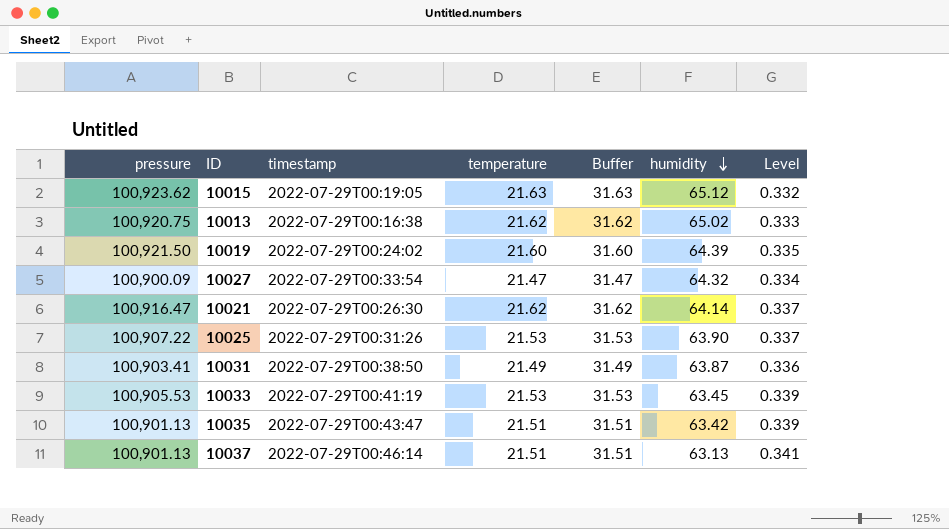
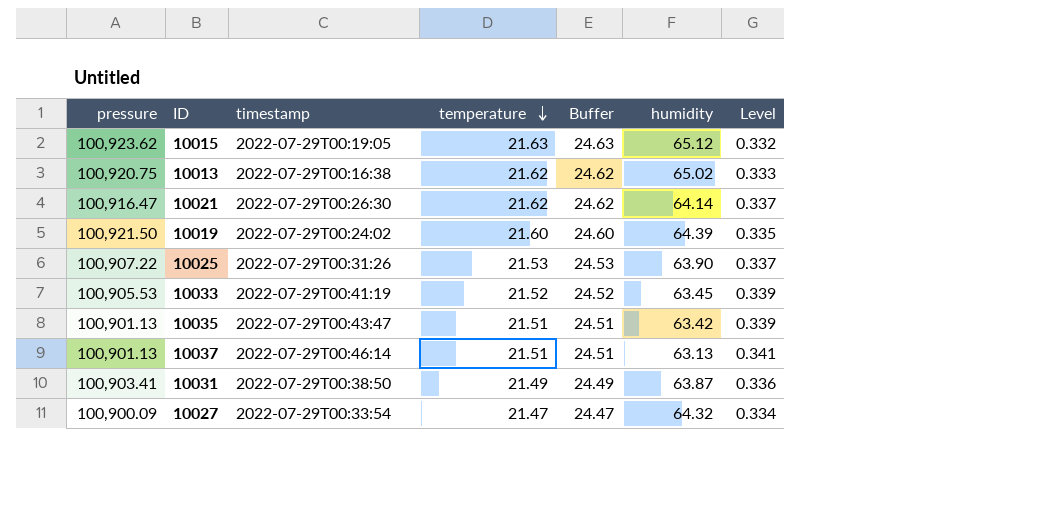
row order: humidity descending -> temperature descending
column Buffer | formula: [temperature] + 10 -> [temperature] + 3
10033 | temperature: 21.53 -> 21.52

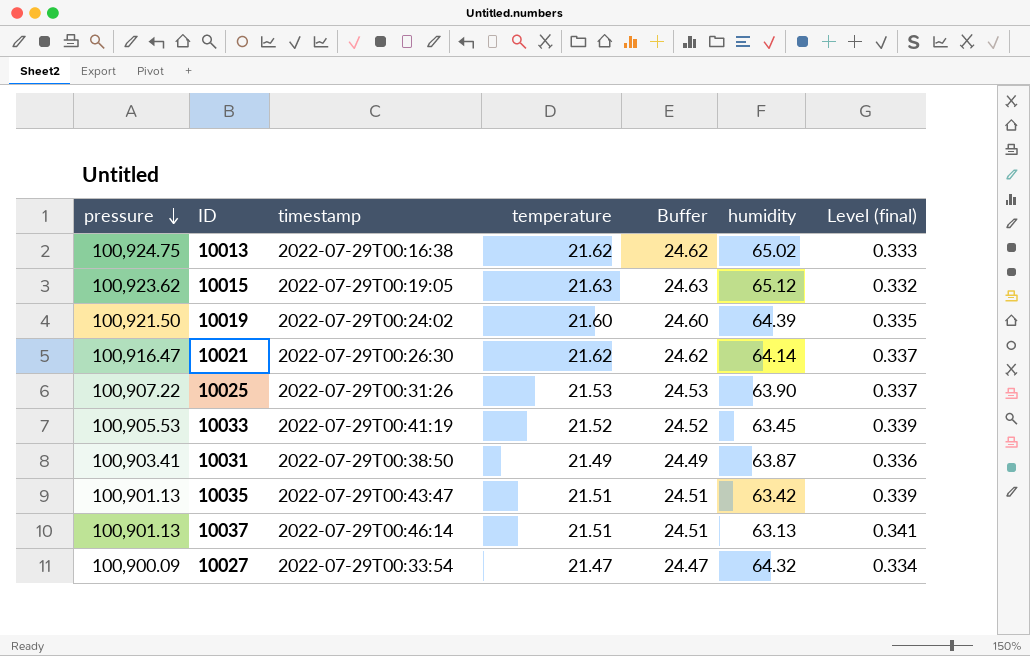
row order: temperature descending -> pressure descending
column name: Level -> Level (final)
10013 | pressure: 100,920.75 -> 100,924.75

